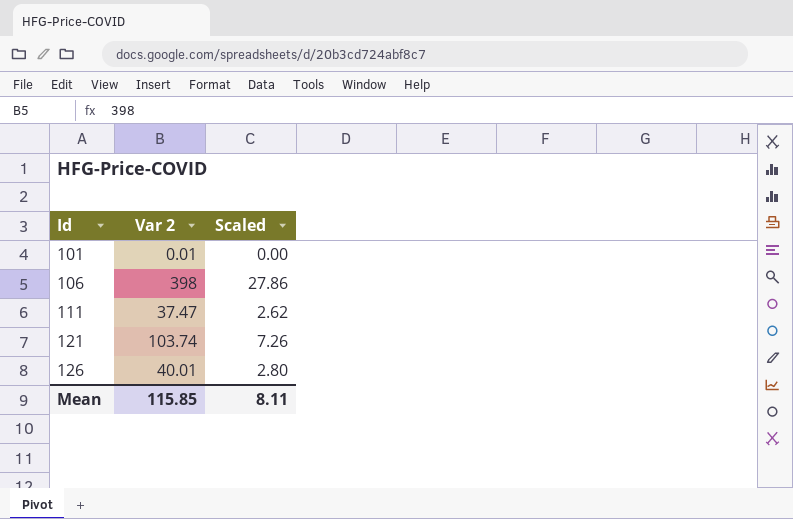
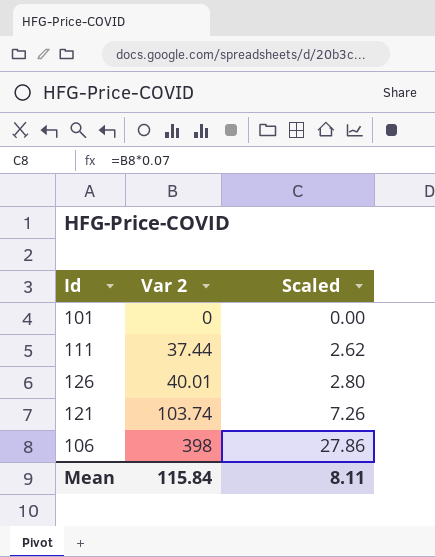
row order: Id ascending -> Var 2 ascending
101 | Var 2: 0.01 -> 0
111 | Var 2: 37.47 -> 37.44
Mean | Var 2: 115.85 -> 115.84

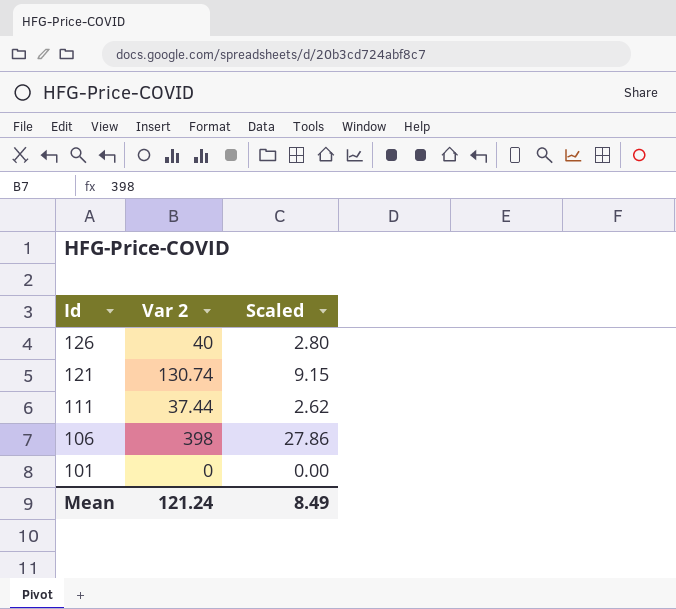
row order: Var 2 ascending -> Id descending
126 | Var 2: 40.01 -> 40
121 | Var 2: 103.74 -> 130.74
121 | Scaled: 7.26 -> 9.15
Mean | Var 2: 115.84 -> 121.24
Mean | Scaled: 8.11 -> 8.49

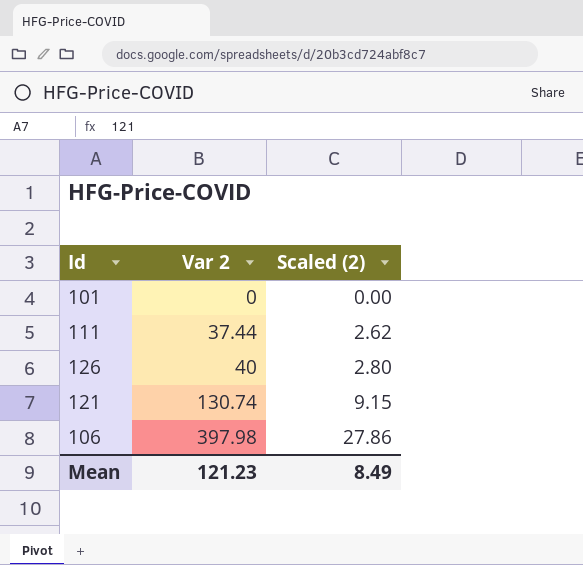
row order: Id descending -> Var 2 ascending
column name: Scaled -> Scaled (2)
106 | Var 2: 398 -> 397.98
Mean | Var 2: 121.24 -> 121.23

